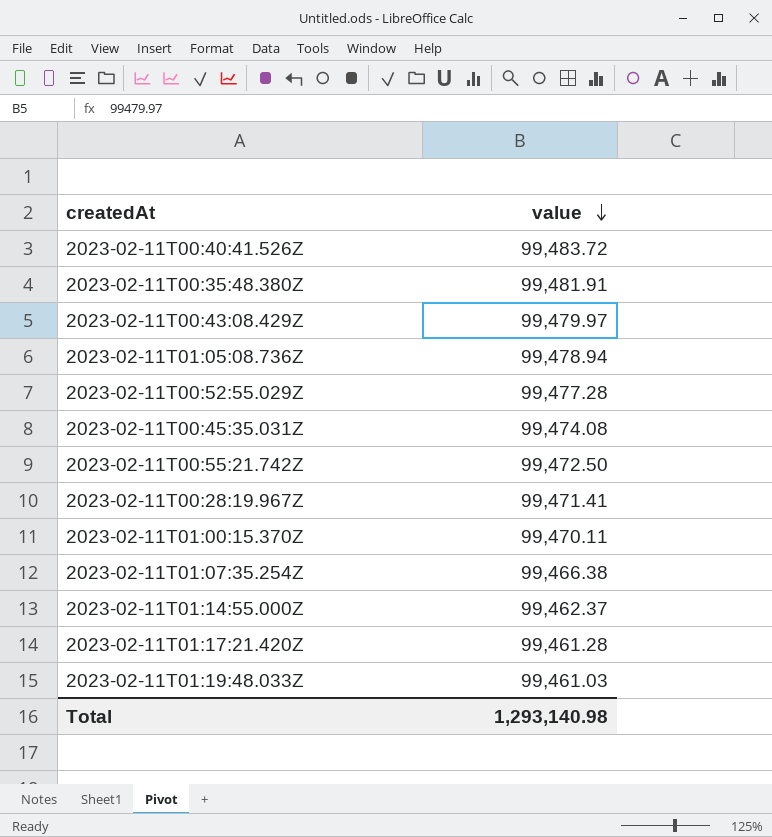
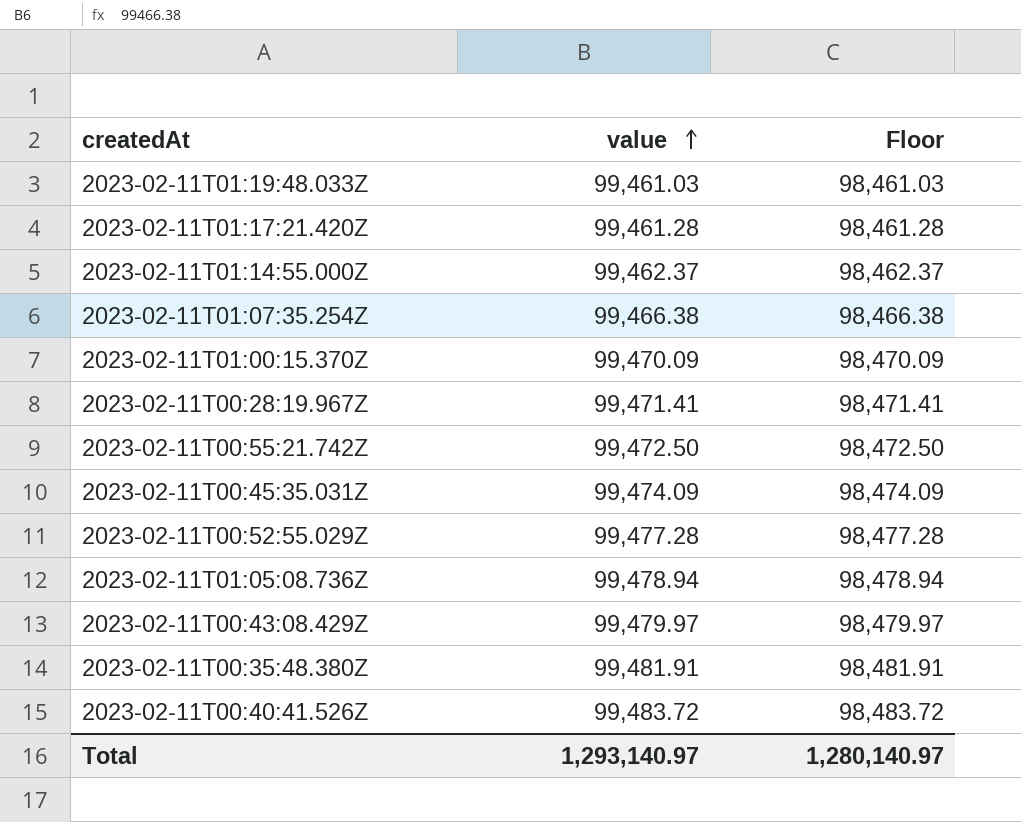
row order: value descending -> value ascending
column Floor | formula: none -> [value] - 1000
2023-02-11T01:00:15.370Z | value: 99,470.11 -> 99,470.09
2023-02-11T00:45:35.031Z | value: 99,474.08 -> 99,474.09
Total | value: 1,293,140.98 -> 1,293,140.97

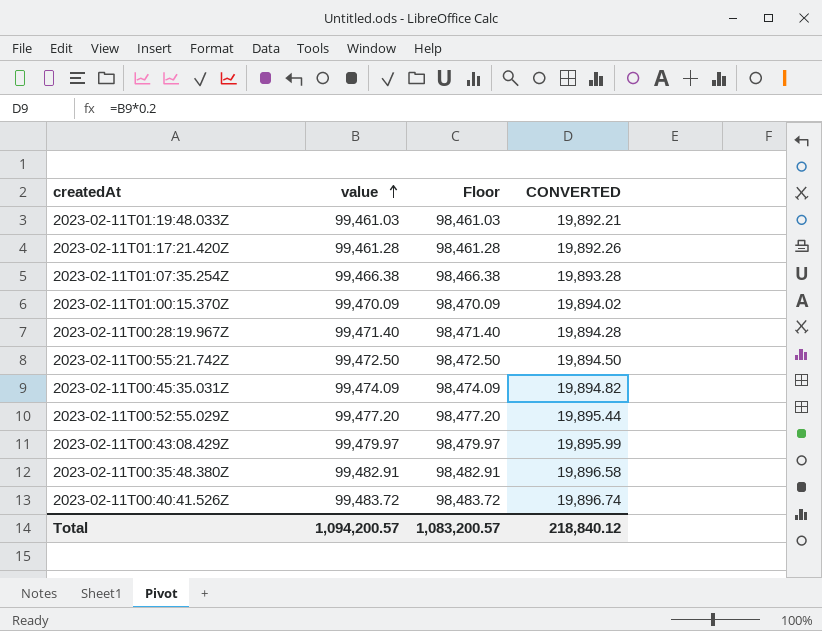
column CONVERTED | formula: none -> [value] * 0.2
row 2023-02-11T01:14:55.000Z: 99,462.37 | 98,462.37 -> none
row 2023-02-11T01:05:08.736Z: 99,478.94 | 98,478.94 -> none
2023-02-11T00:28:19.967Z | value: 99,471.41 -> 99,471.40
2023-02-11T00:28:19.967Z | Floor: 98,471.41 -> 98,471.40
2023-02-11T00:52:55.029Z | value: 99,477.28 -> 99,477.20
2023-02-11T00:52:55.029Z | Floor: 98,477.28 -> 98,477.20
2023-02-11T00:35:48.380Z | value: 99,481.91 -> 99,482.91
2023-02-11T00:35:48.380Z | Floor: 98,481.91 -> 98,482.91
Total | value: 1,293,140.97 -> 1,094,200.57
Total | Floor: 1,280,140.97 -> 1,083,200.57

